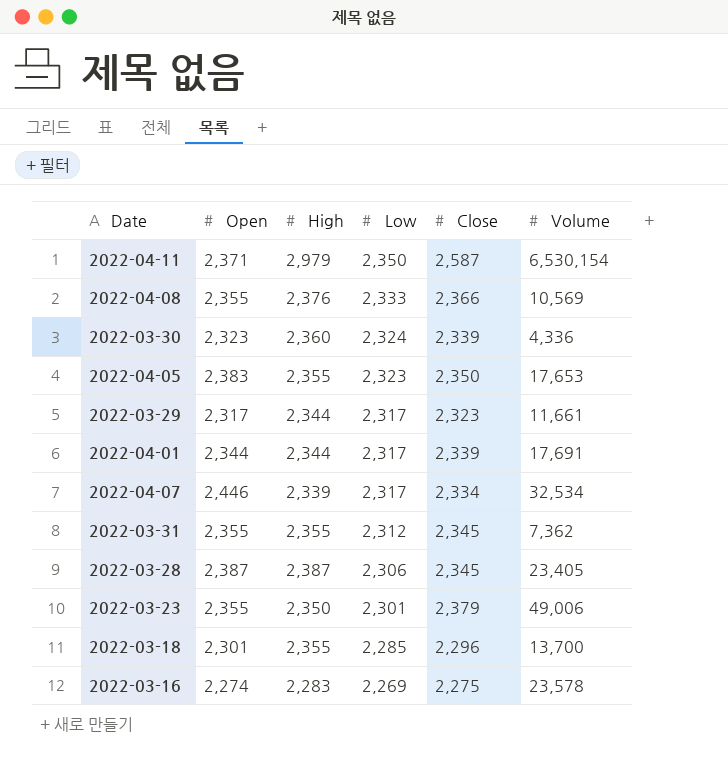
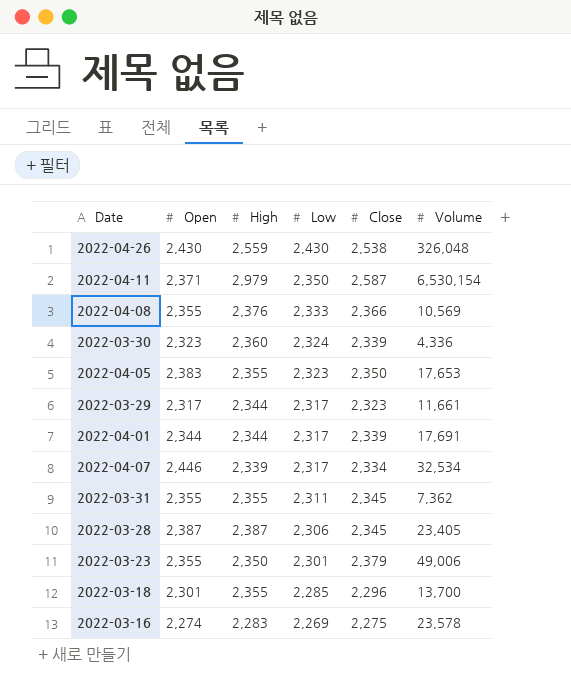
row 2022-04-26: none -> 2,430 | 2,559 | 2,430 | 2,538 | 326,048
2022-03-31 | Low: 2,312 -> 2,311

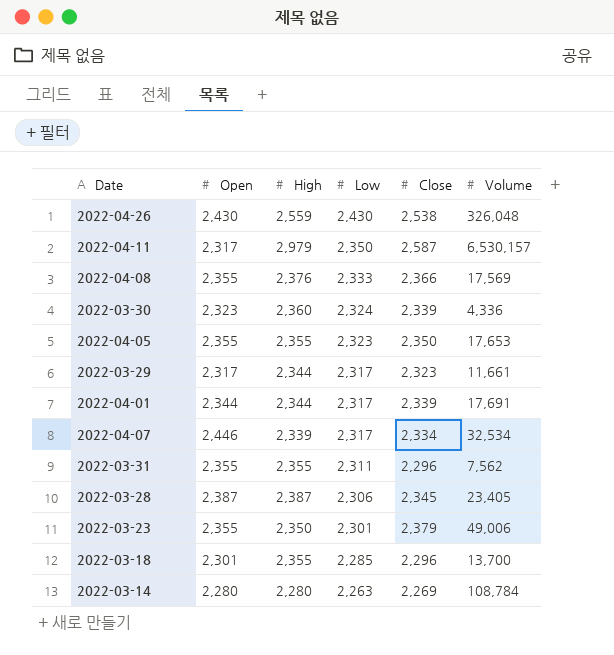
row 2022-03-16: 2,274 | 2,283 | 2,269 | 2,275 | 23,578 -> none
2022-04-11 | Open: 2,371 -> 2,317
2022-04-11 | Volume: 6,530,154 -> 6,530,157
2022-04-08 | Volume: 10,569 -> 17,569
2022-04-05 | Open: 2,383 -> 2,355
2022-03-31 | Close: 2,345 -> 2,296
2022-03-31 | Volume: 7,362 -> 7,562
row 2022-03-14: none -> 2,280 | 2,280 | 2,263 | 2,269 | 108,784

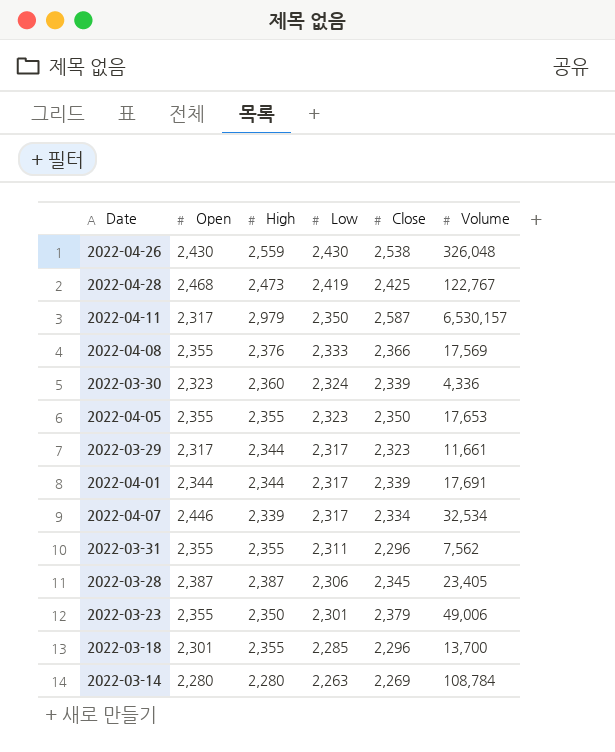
row 2022-04-28: none -> 2,468 | 2,473 | 2,419 | 2,425 | 122,767

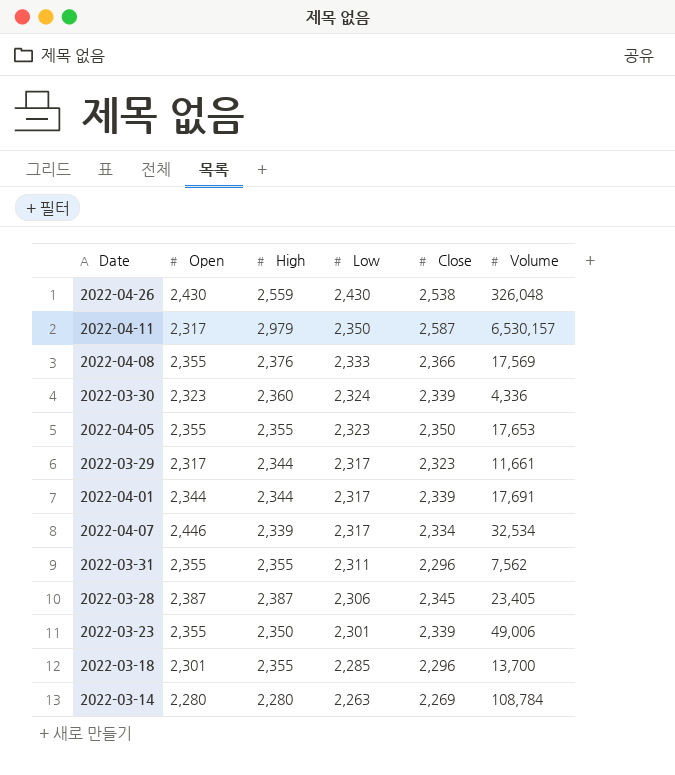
row 2022-04-28: 2,468 | 2,473 | 2,419 | 2,425 | 122,767 -> none
2022-03-23 | Close: 2,379 -> 2,339

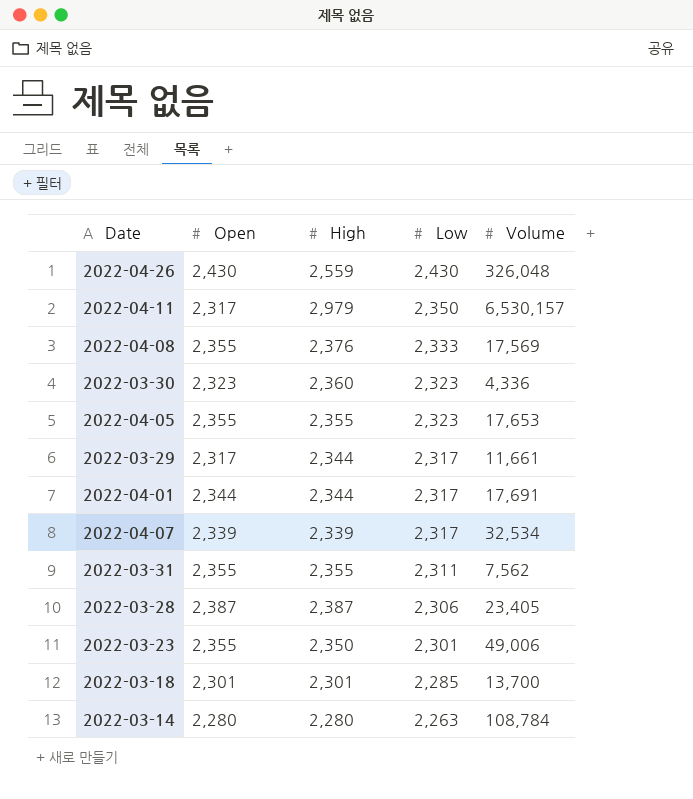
column Close | position: 5 -> none
2022-03-30 | Low: 2,324 -> 2,323
2022-04-07 | Open: 2,446 -> 2,339
2022-03-18 | High: 2,355 -> 2,301

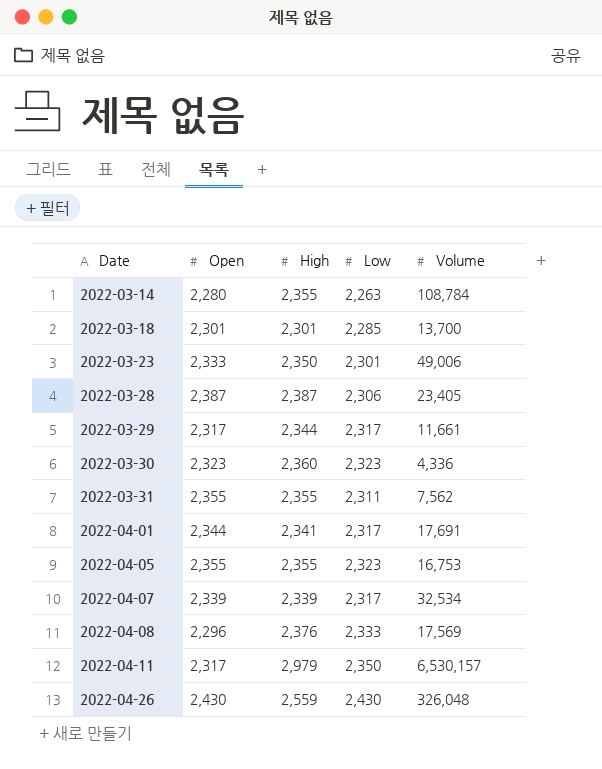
row order: Low descending -> Date ascending
2022-03-14 | High: 2,280 -> 2,355
2022-03-23 | Open: 2,355 -> 2,333
2022-04-01 | High: 2,344 -> 2,341
2022-04-05 | Volume: 17,653 -> 16,753
2022-04-08 | Open: 2,355 -> 2,296

